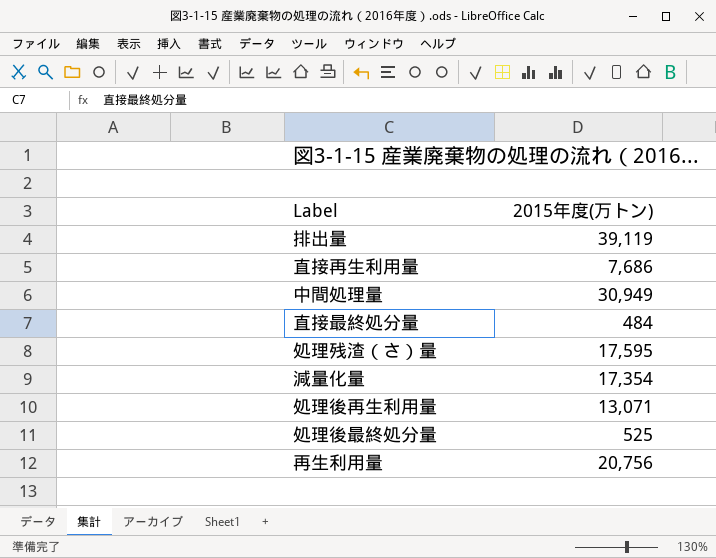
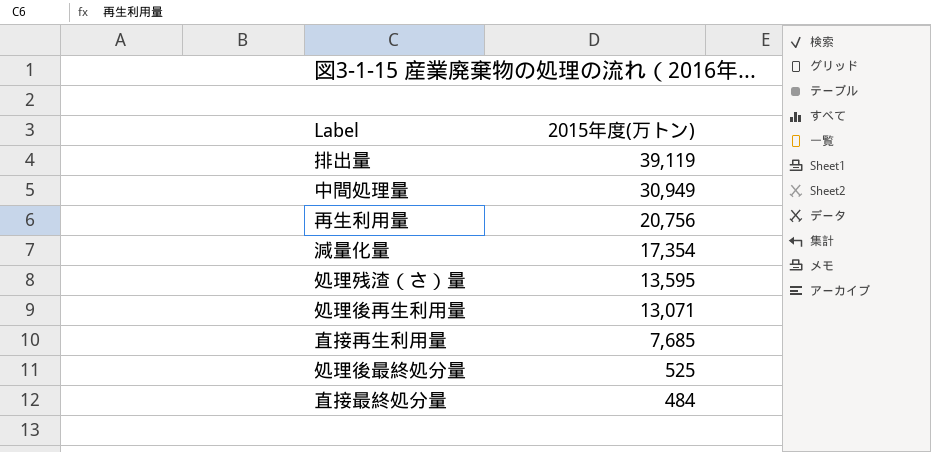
row order: none -> 2015年度(万トン) descending
処理残渣（さ）量 | 2015年度(万トン): 17,595 -> 13,595
直接再生利用量 | 2015年度(万トン): 7,686 -> 7,685

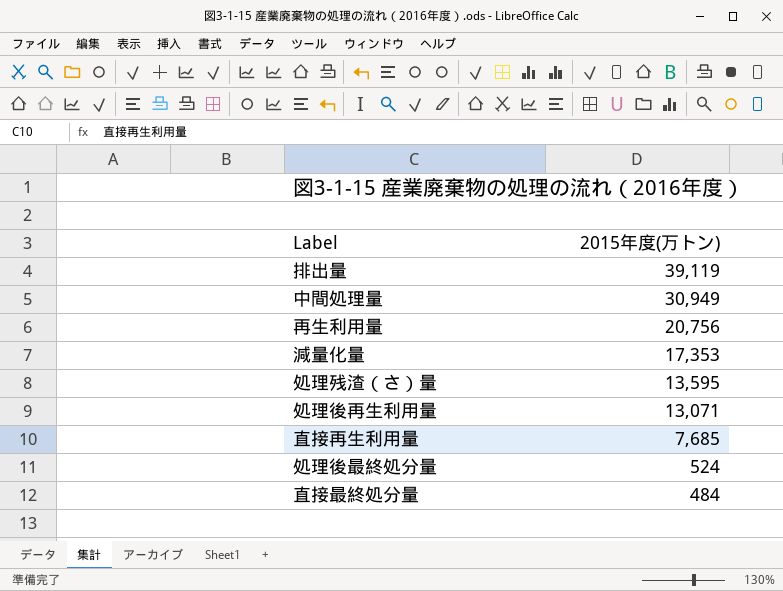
減量化量 | 2015年度(万トン): 17,354 -> 17,353
処理後最終処分量 | 2015年度(万トン): 525 -> 524

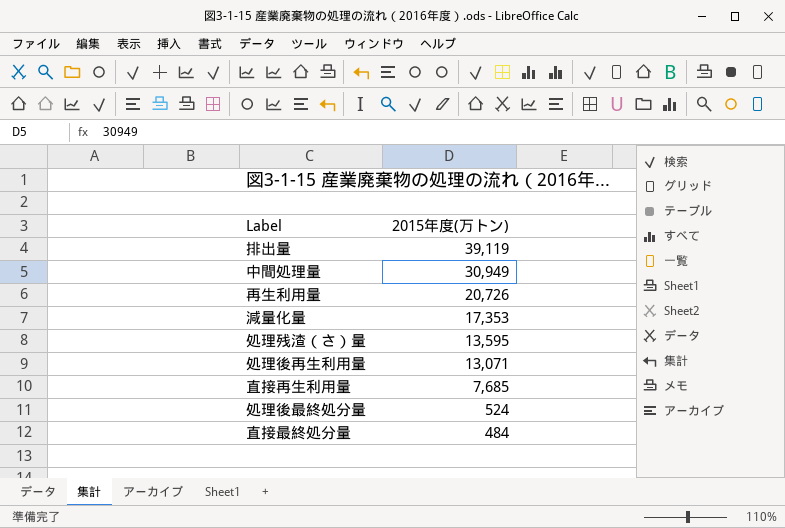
再生利用量 | 2015年度(万トン): 20,756 -> 20,726

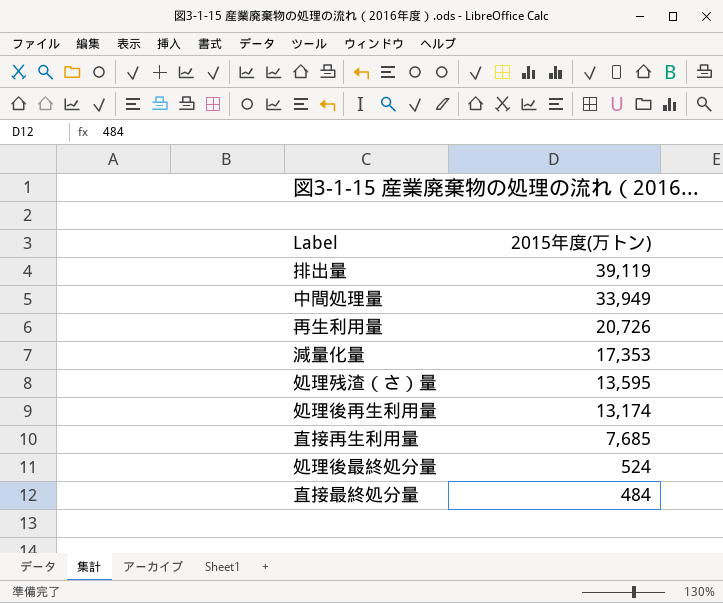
中間処理量 | 2015年度(万トン): 30,949 -> 33,949
処理後再生利用量 | 2015年度(万トン): 13,071 -> 13,174

